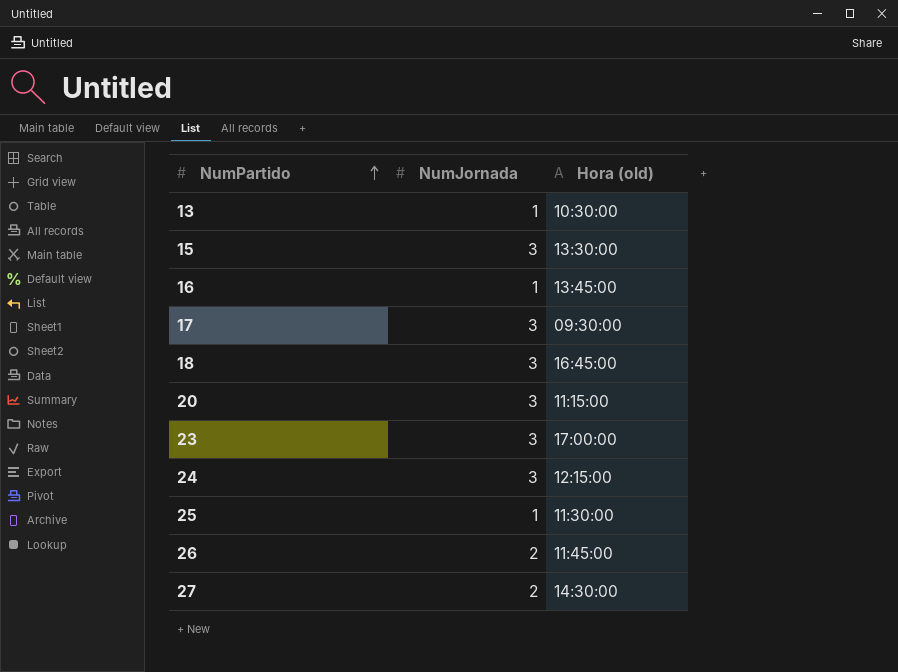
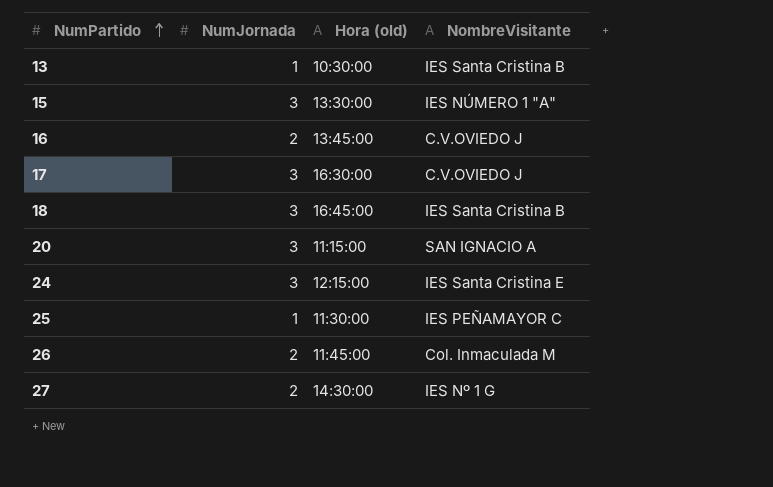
column NombreVisitante | position: none -> 4
row 23: 3 | 17:00:00 -> none
16 | NumJornada: 1 -> 2
17 | Hora (old): 09:30:00 -> 16:30:00

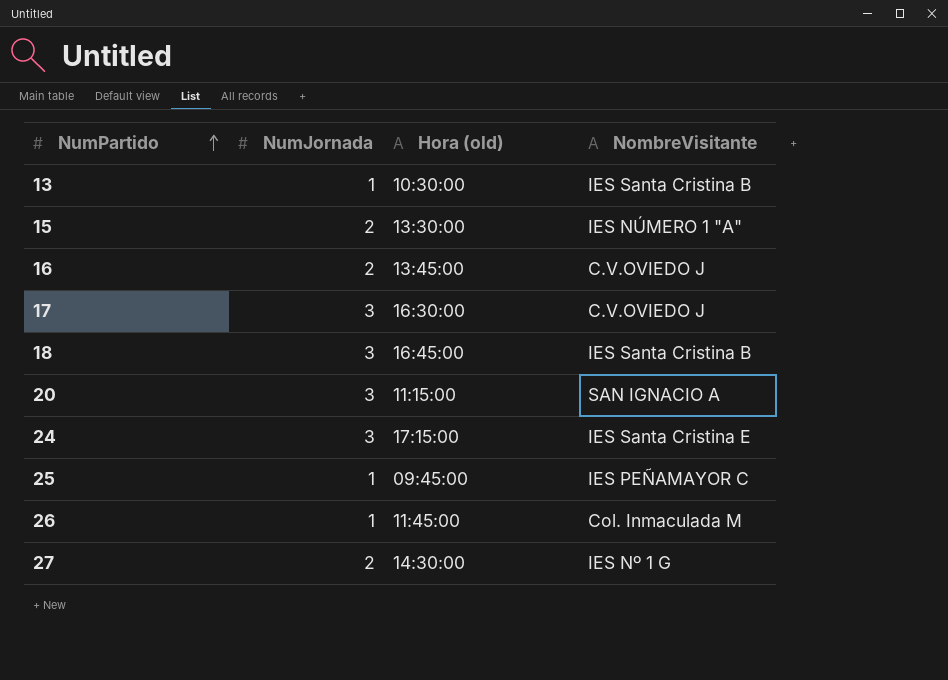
15 | NumJornada: 3 -> 2
24 | Hora (old): 12:15:00 -> 17:15:00
25 | Hora (old): 11:30:00 -> 09:45:00
26 | NumJornada: 2 -> 1

